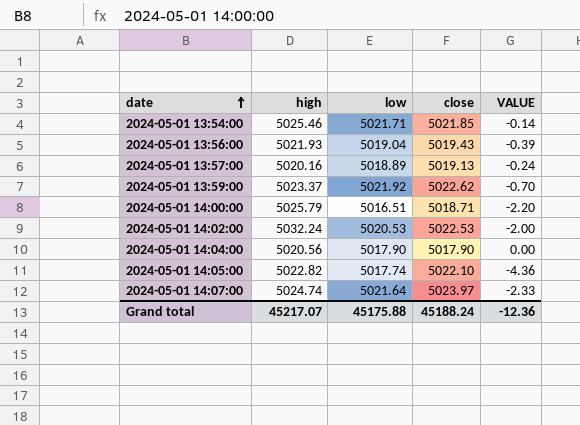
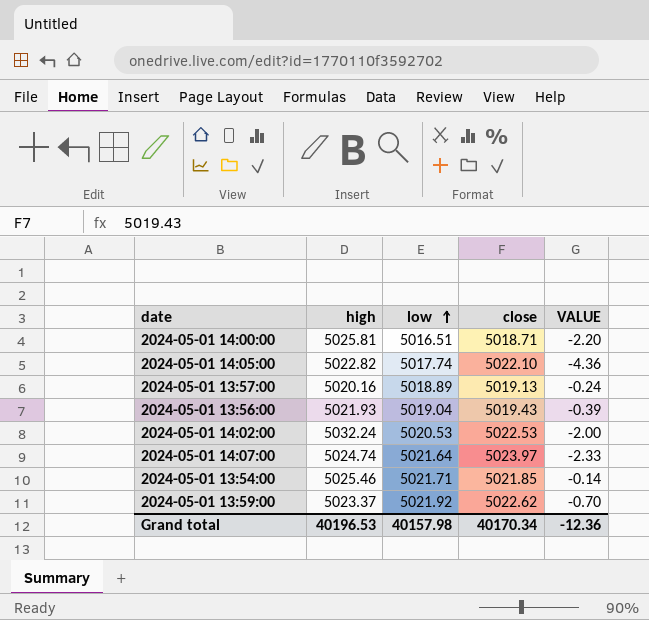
row order: date ascending -> low ascending
row 2024-05-01 14:04:00: 5020.56 | 5017.90 | 5017.90 | 0.00 -> none
2024-05-01 14:00:00 | high: 5025.79 -> 5025.81
Grand total | high: 45217.07 -> 40196.53
Grand total | low: 45175.88 -> 40157.98
Grand total | close: 45188.24 -> 40170.34

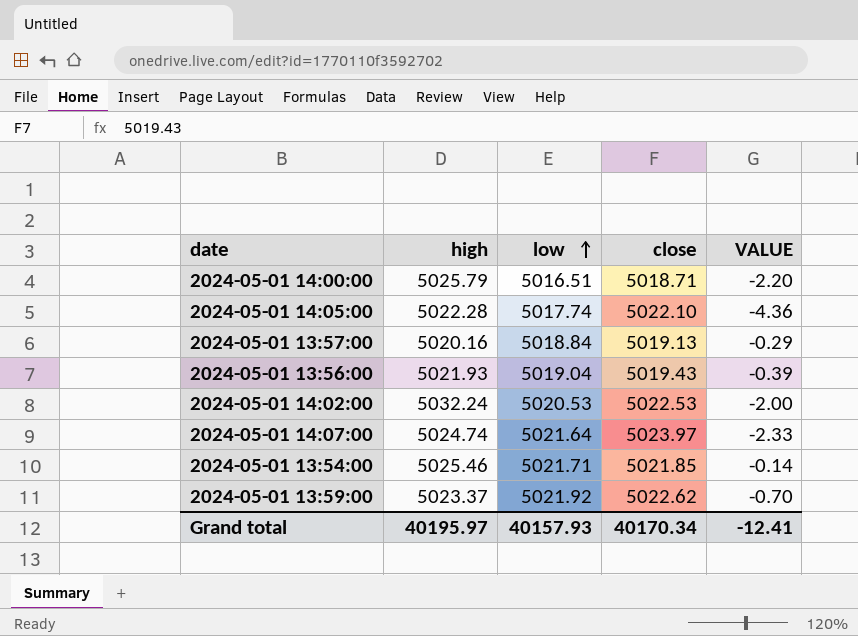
2024-05-01 14:00:00 | high: 5025.81 -> 5025.79
2024-05-01 14:05:00 | high: 5022.82 -> 5022.28
2024-05-01 13:57:00 | low: 5018.89 -> 5018.84
2024-05-01 13:57:00 | VALUE: -0.24 -> -0.29
Grand total | high: 40196.53 -> 40195.97
Grand total | low: 40157.98 -> 40157.93
Grand total | VALUE: -12.36 -> -12.41

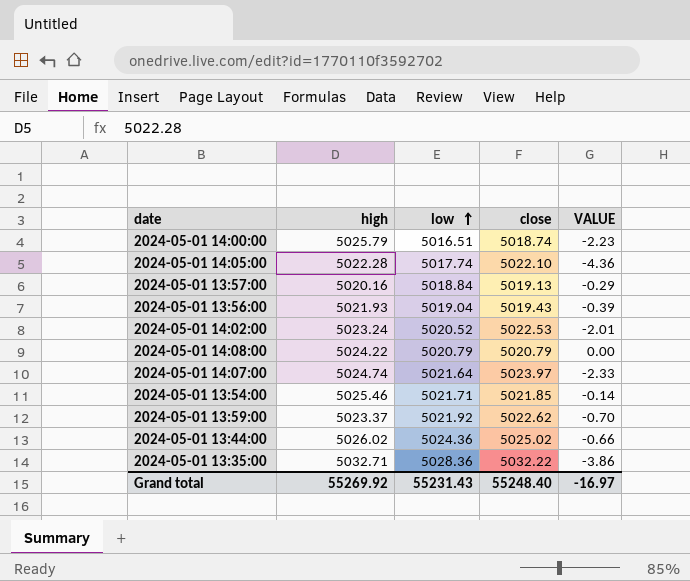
2024-05-01 14:00:00 | close: 5018.71 -> 5018.74
2024-05-01 14:00:00 | VALUE: -2.20 -> -2.23
2024-05-01 14:02:00 | high: 5032.24 -> 5023.24
2024-05-01 14:02:00 | low: 5020.53 -> 5020.52
2024-05-01 14:02:00 | VALUE: -2.00 -> -2.01
row 2024-05-01 14:08:00: none -> 5024.22 | 5020.79 | 5020.79 | 0.00
row 2024-05-01 13:44:00: none -> 5026.02 | 5024.36 | 5025.02 | -0.66
row 2024-05-01 13:35:00: none -> 5032.71 | 5028.36 | 5032.22 | -3.86
Grand total | high: 40195.97 -> 55269.92
Grand total | low: 40157.93 -> 55231.43
Grand total | close: 40170.34 -> 55248.40
Grand total | VALUE: -12.41 -> -16.97

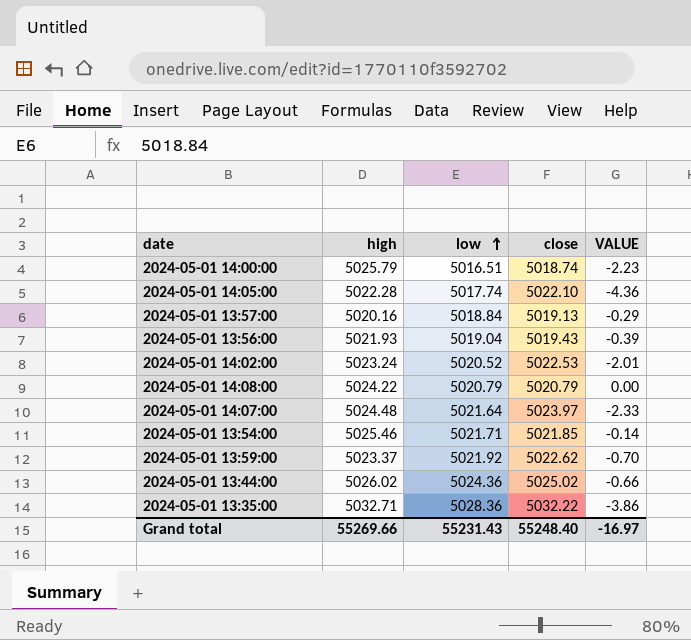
2024-05-01 14:07:00 | high: 5024.74 -> 5024.48
Grand total | high: 55269.92 -> 55269.66

